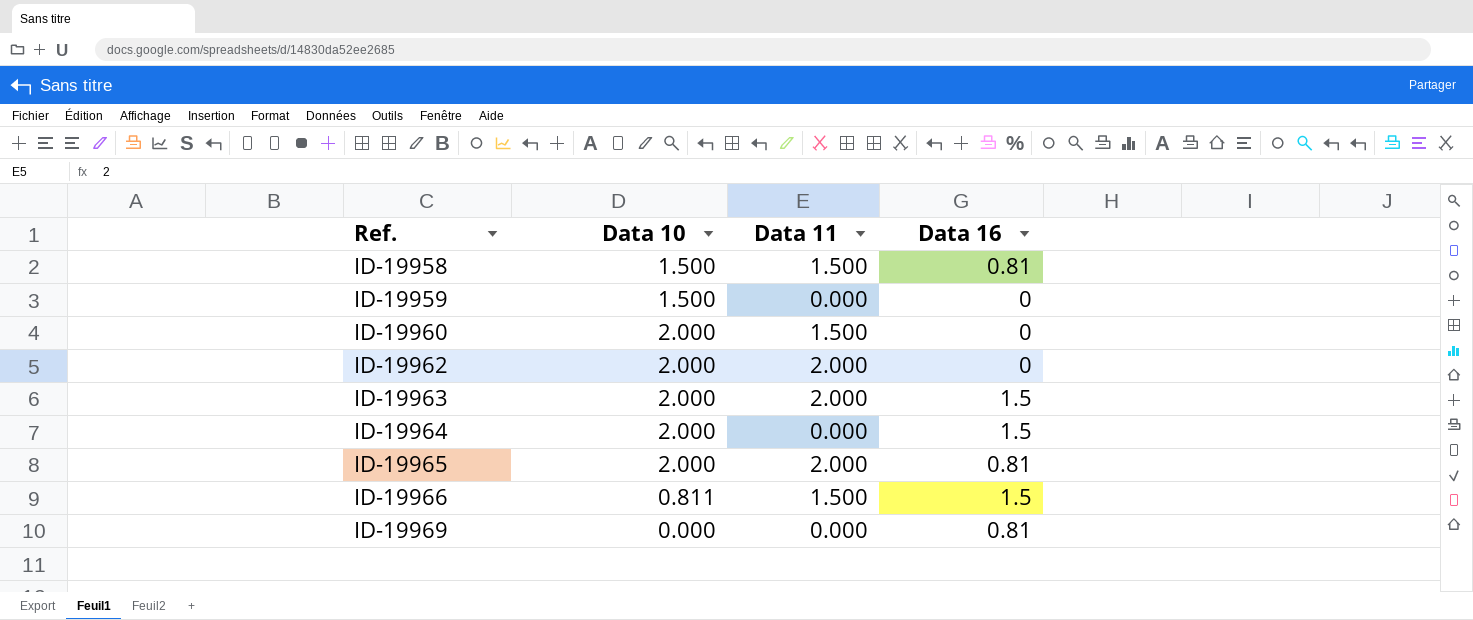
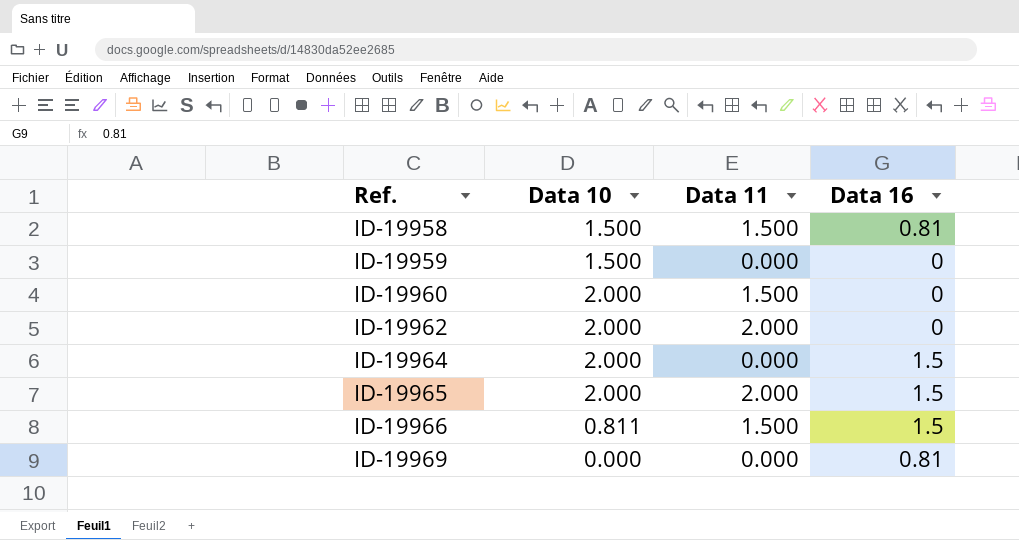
row ID-19963: 2.000 | 2.000 | 1.5 -> none
ID-19965 | Data 16: 0.81 -> 1.5

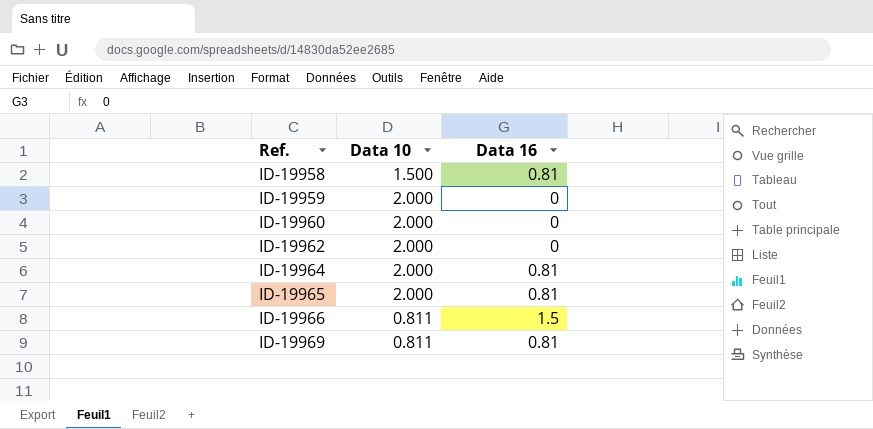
column Data 11 | position: 3 -> none
ID-19959 | Data 10: 1.500 -> 2.000
ID-19964 | Data 16: 1.5 -> 0.81
ID-19965 | Data 16: 1.5 -> 0.81
ID-19969 | Data 10: 0.000 -> 0.811

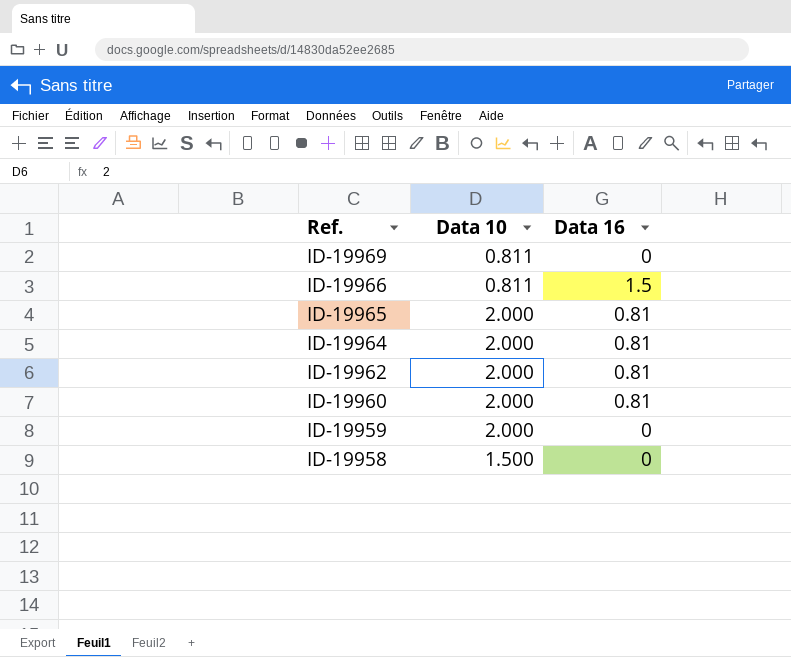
row order: Ref. ascending -> Ref. descending
ID-19969 | Data 16: 0.81 -> 0
ID-19962 | Data 16: 0 -> 0.81
ID-19960 | Data 16: 0 -> 0.81
ID-19958 | Data 16: 0.81 -> 0

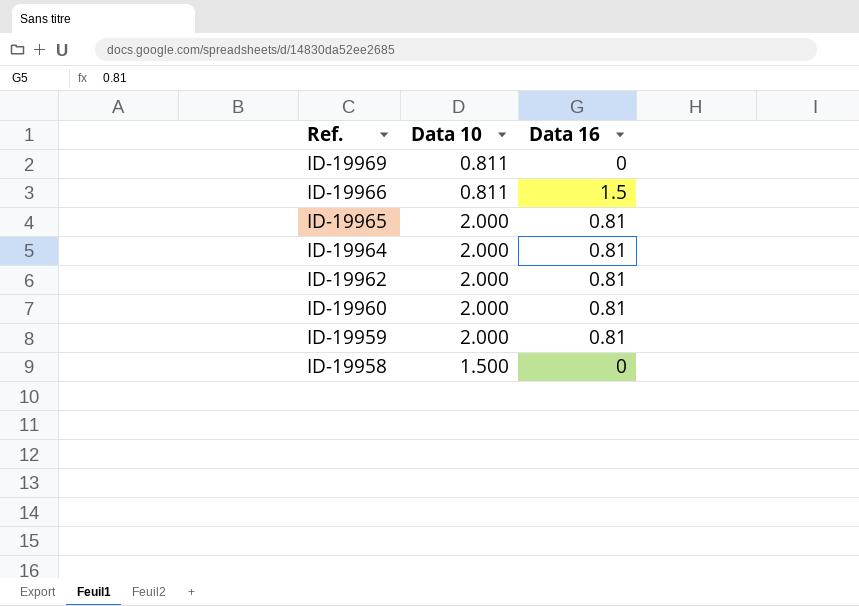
ID-19959 | Data 16: 0 -> 0.81

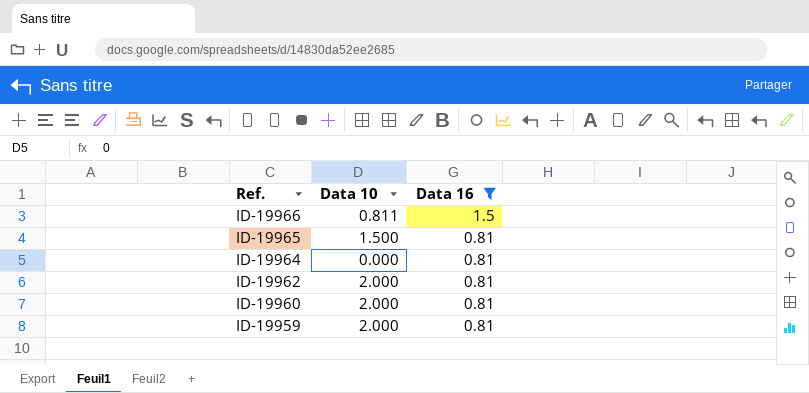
filter: none -> Data 16 != 0
ID-19965 | Data 10: 2.000 -> 1.500
ID-19964 | Data 10: 2.000 -> 0.000

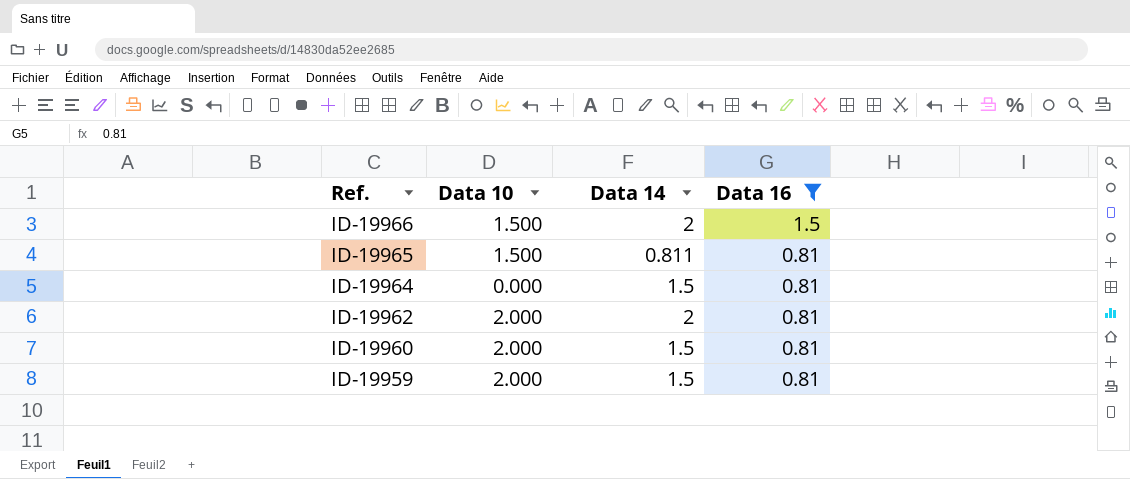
column Data 14 | position: none -> 3
ID-19966 | Data 10: 0.811 -> 1.500

